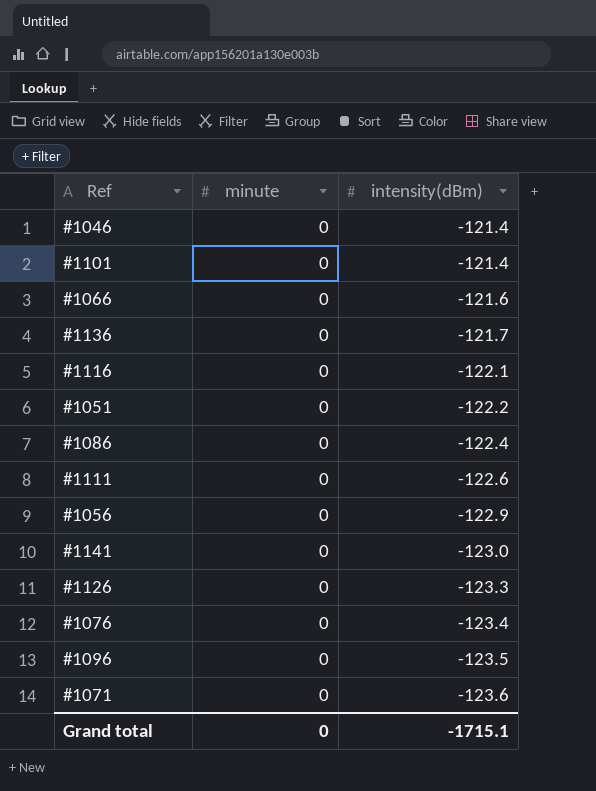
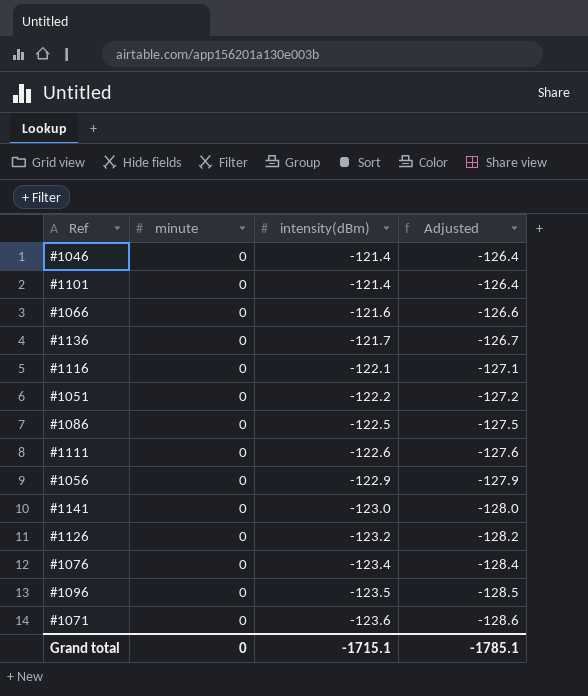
column Adjusted | formula: none -> [intensity(dBm)] - 5
#1086 | intensity(dBm): -122.4 -> -122.5
#1126 | intensity(dBm): -123.3 -> -123.2

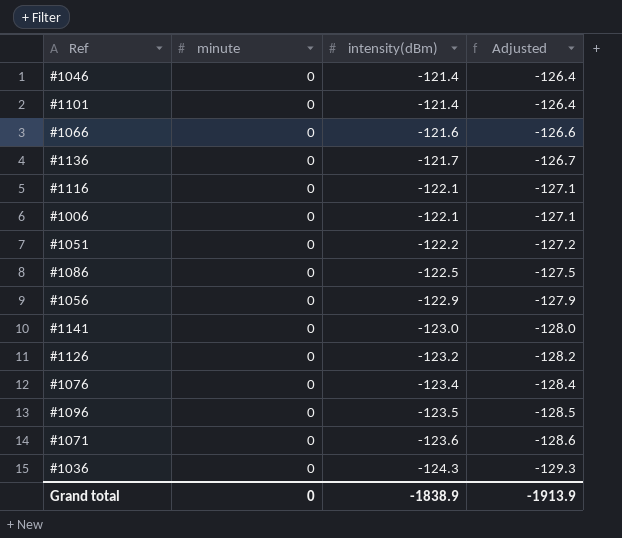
row #1111: 0 | -122.6 | -127.6 -> none
row #1006: none -> 0 | -122.1 | -127.1
row #1036: none -> 0 | -124.3 | -129.3
Grand total | intensity(dBm): -1715.1 -> -1838.9
Grand total | Adjusted: -1785.1 -> -1913.9

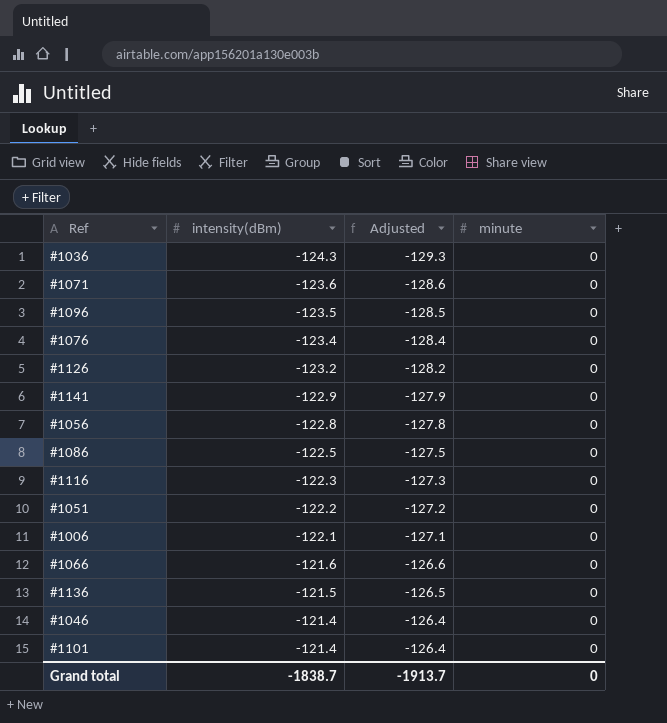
row order: intensity(dBm) descending -> intensity(dBm) ascending
column minute | position: 2 -> 4
#1141 | intensity(dBm): -123.0 -> -122.9
#1141 | Adjusted: -128.0 -> -127.9
#1056 | intensity(dBm): -122.9 -> -122.8
#1056 | Adjusted: -127.9 -> -127.8
#1116 | intensity(dBm): -122.1 -> -122.3
#1116 | Adjusted: -127.1 -> -127.3
#1136 | intensity(dBm): -121.7 -> -121.5
#1136 | Adjusted: -126.7 -> -126.5
Grand total | intensity(dBm): -1838.9 -> -1838.7
Grand total | Adjusted: -1913.9 -> -1913.7

